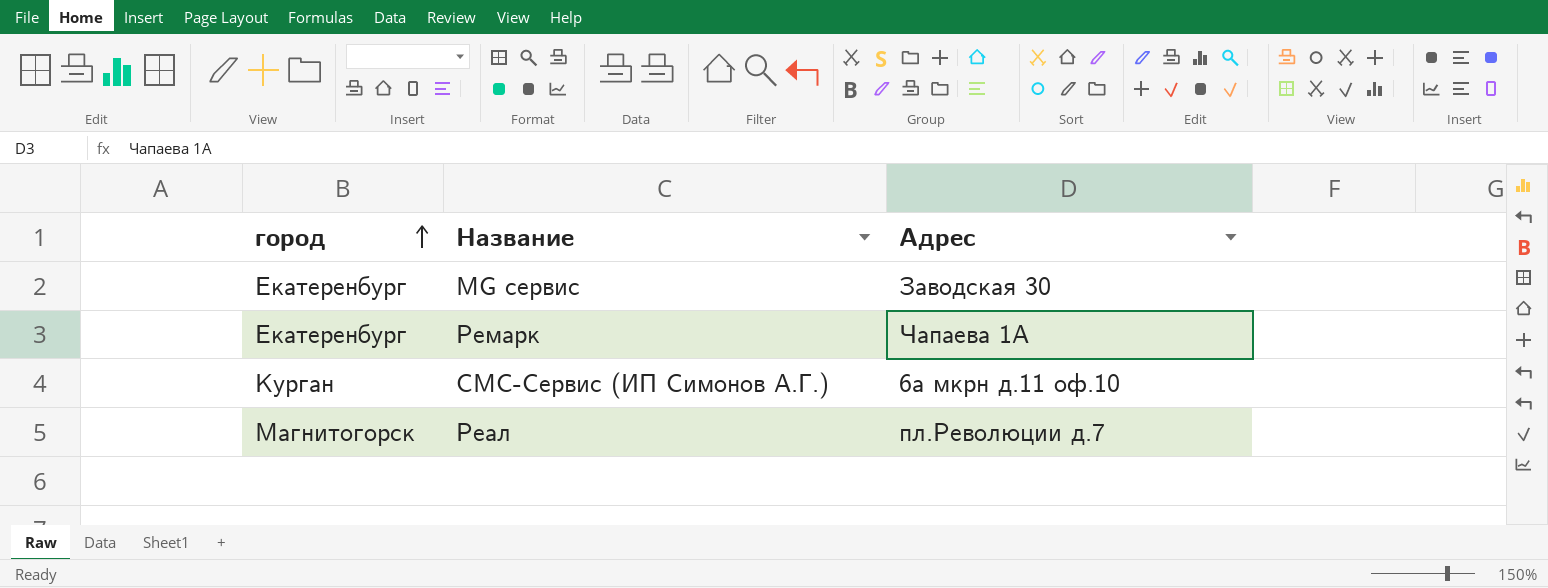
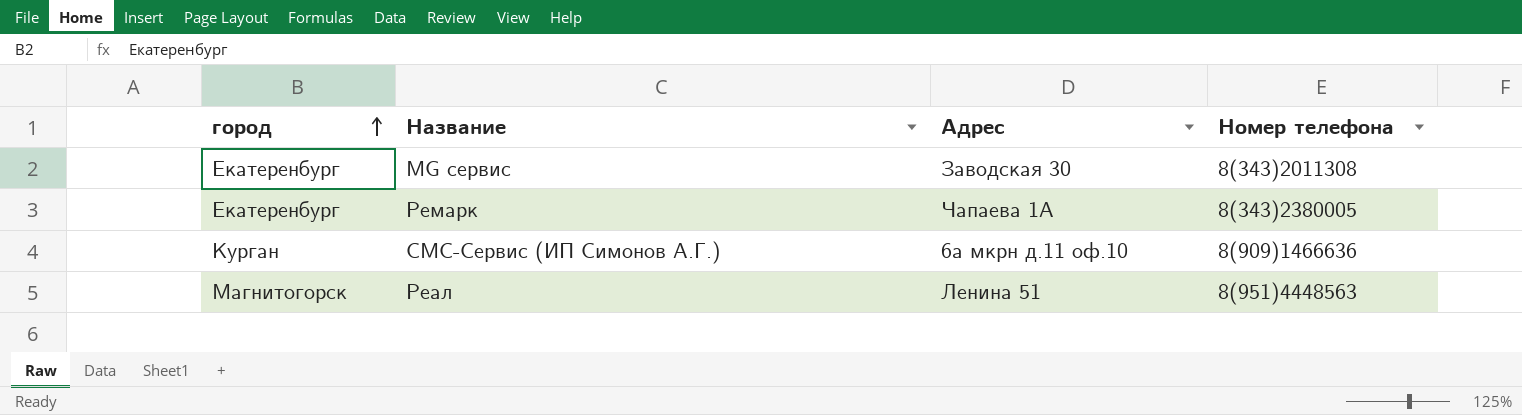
column Номер телефона | position: none -> 4
Реал | Адрес: пл.Революции д.7 -> Ленина 51

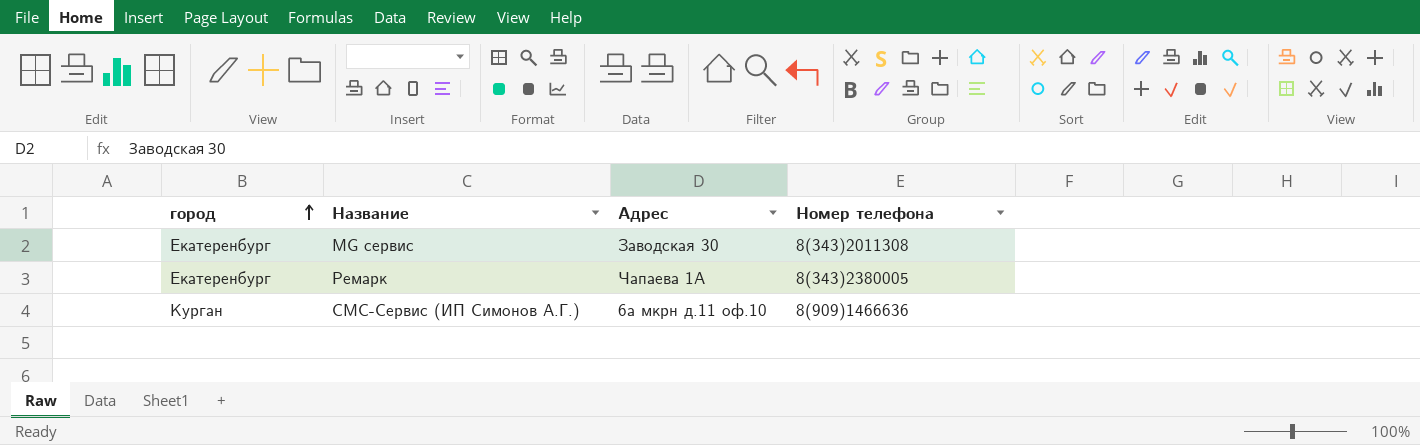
row Реал: Магнитогорск | Ленина 51 | 8(951)4448563 -> none

